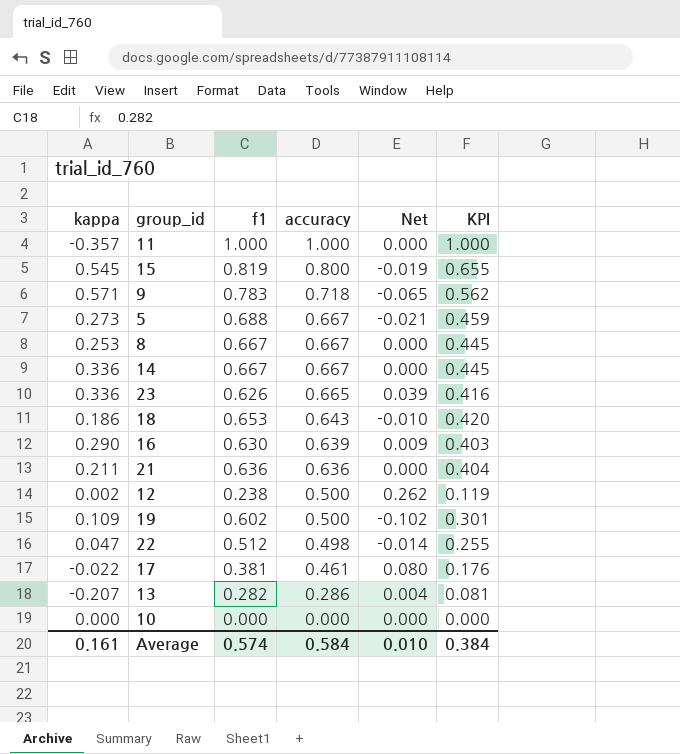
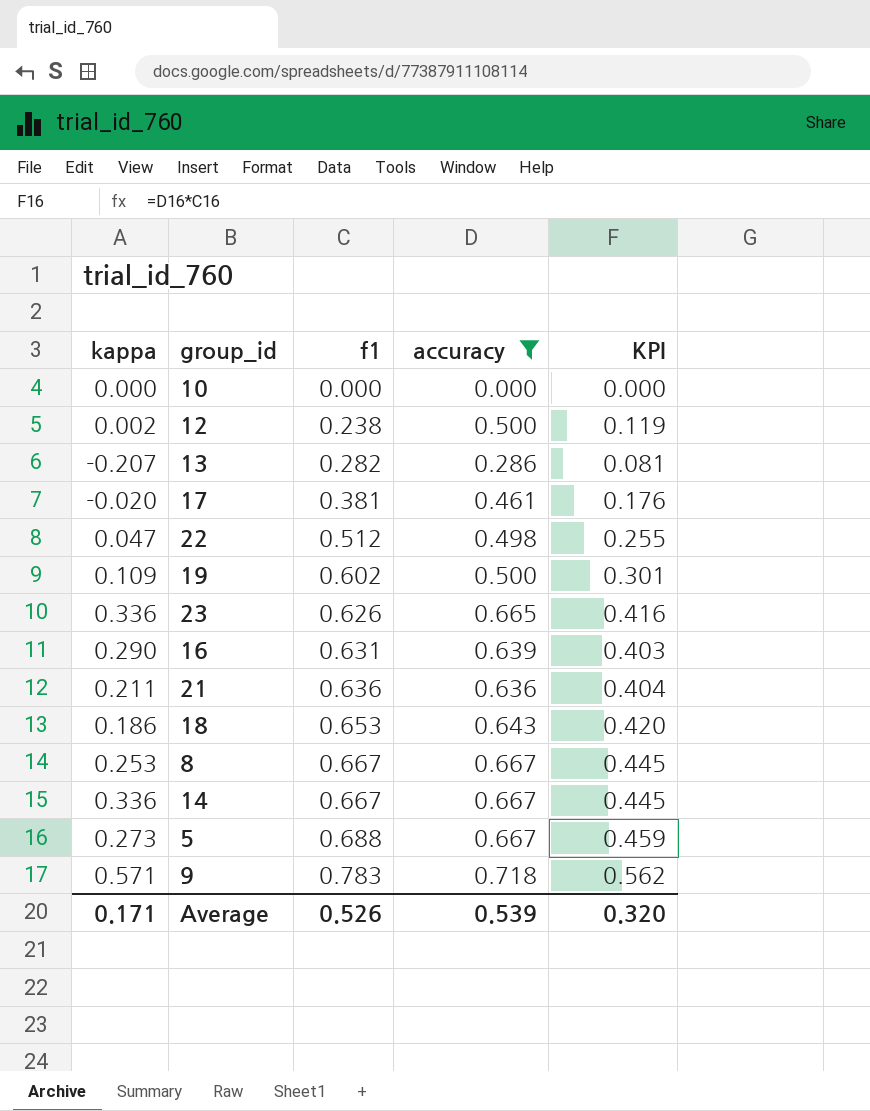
filter: none -> accuracy <= 0.718
row order: accuracy descending -> f1 ascending
column Net | formula: [accuracy] - [f1] -> none
17 | kappa: -0.022 -> -0.020
16 | f1: 0.630 -> 0.631
Average | kappa: 0.161 -> 0.171
Average | f1: 0.574 -> 0.526
Average | accuracy: 0.584 -> 0.539
Average | KPI: 0.384 -> 0.320

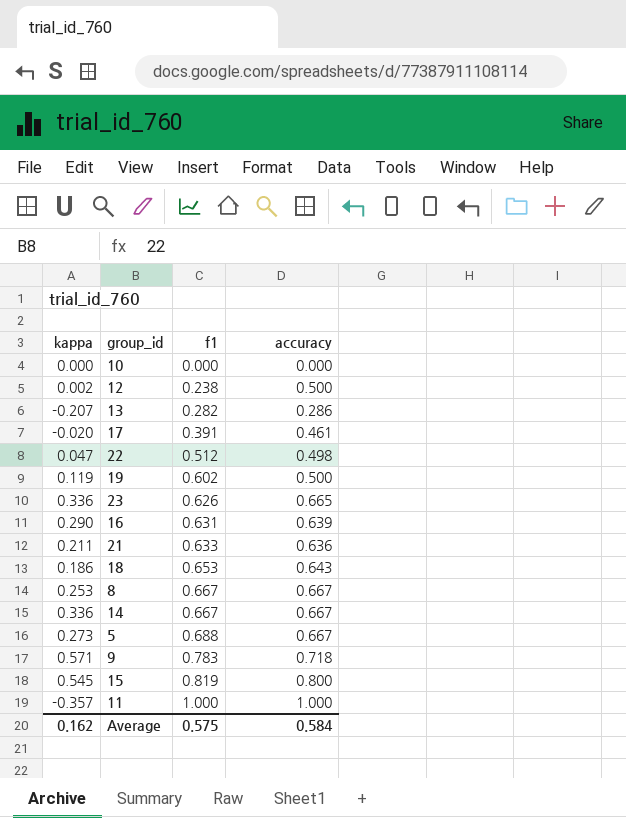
filter: accuracy <= 0.718 -> none
column KPI | formula: [f1] * [accuracy] -> none
17 | f1: 0.381 -> 0.391
19 | kappa: 0.109 -> 0.119
21 | f1: 0.636 -> 0.633
Average | kappa: 0.171 -> 0.162
Average | f1: 0.526 -> 0.575
Average | accuracy: 0.539 -> 0.584

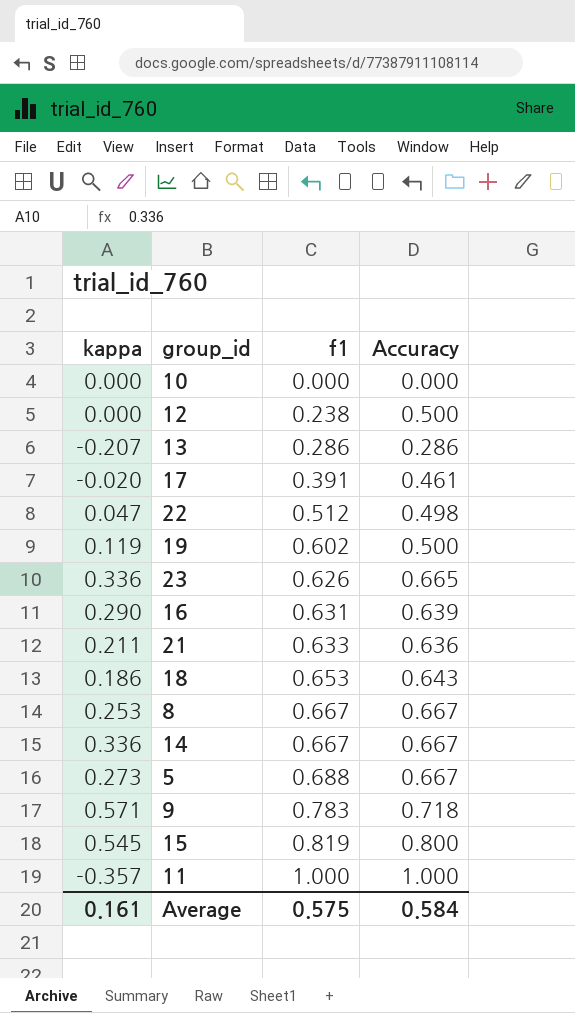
column name: accuracy -> Accuracy
12 | kappa: 0.002 -> 0.000
13 | f1: 0.282 -> 0.286
Average | kappa: 0.162 -> 0.161

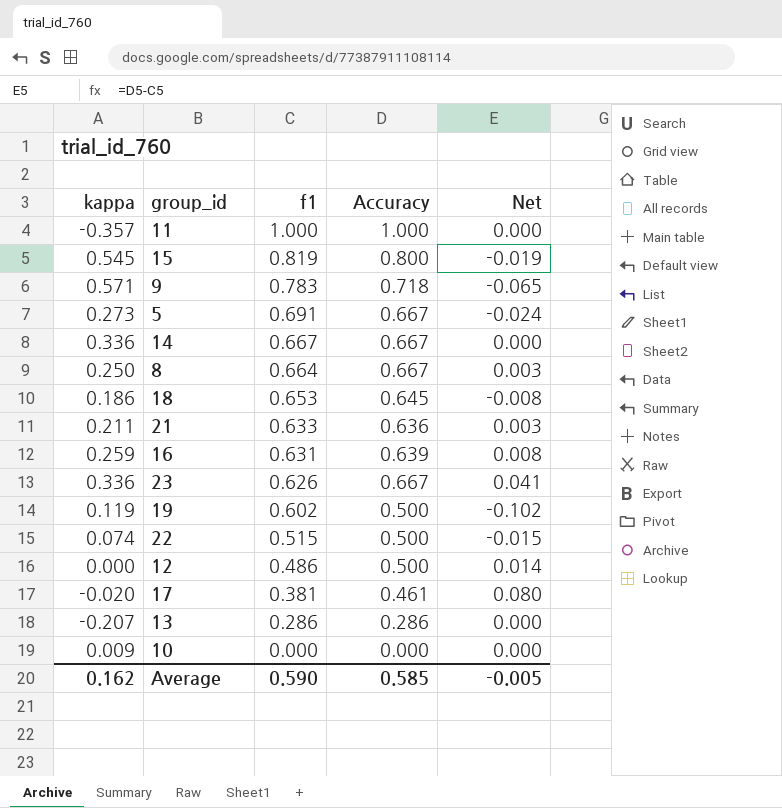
row order: f1 ascending -> f1 descending
column Net | formula: none -> [Accuracy] - [f1]
5 | f1: 0.688 -> 0.691
8 | kappa: 0.253 -> 0.250
8 | f1: 0.667 -> 0.664
18 | Accuracy: 0.643 -> 0.645
16 | kappa: 0.290 -> 0.259
23 | Accuracy: 0.665 -> 0.667
22 | kappa: 0.047 -> 0.074
22 | f1: 0.512 -> 0.515
22 | Accuracy: 0.498 -> 0.500
12 | f1: 0.238 -> 0.486
17 | f1: 0.391 -> 0.381
10 | kappa: 0.000 -> 0.009
Average | kappa: 0.161 -> 0.162
Average | f1: 0.575 -> 0.590
Average | Accuracy: 0.584 -> 0.585

